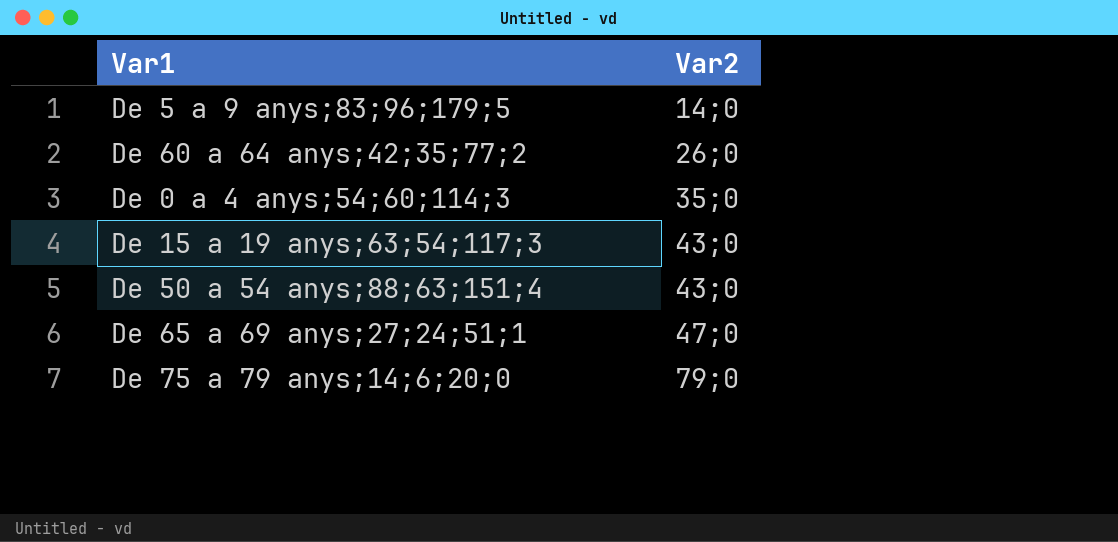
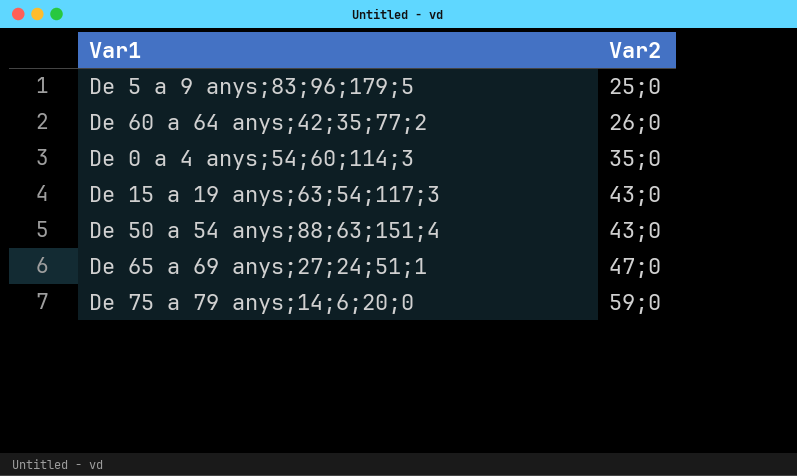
De 5 a 9 anys;83;96;179;5 | Var2: 14;0 -> 25;0
De 75 a 79 anys;14;6;20;0 | Var2: 79;0 -> 59;0

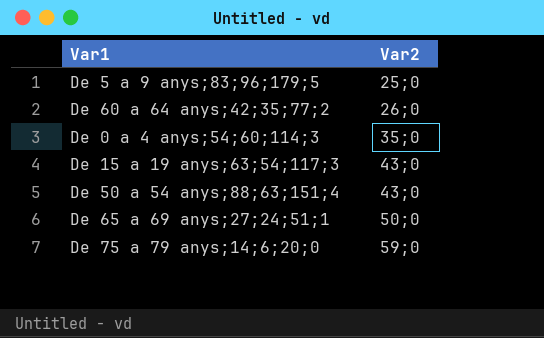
De 65 a 69 anys;27;24;51;1 | Var2: 47;0 -> 50;0

